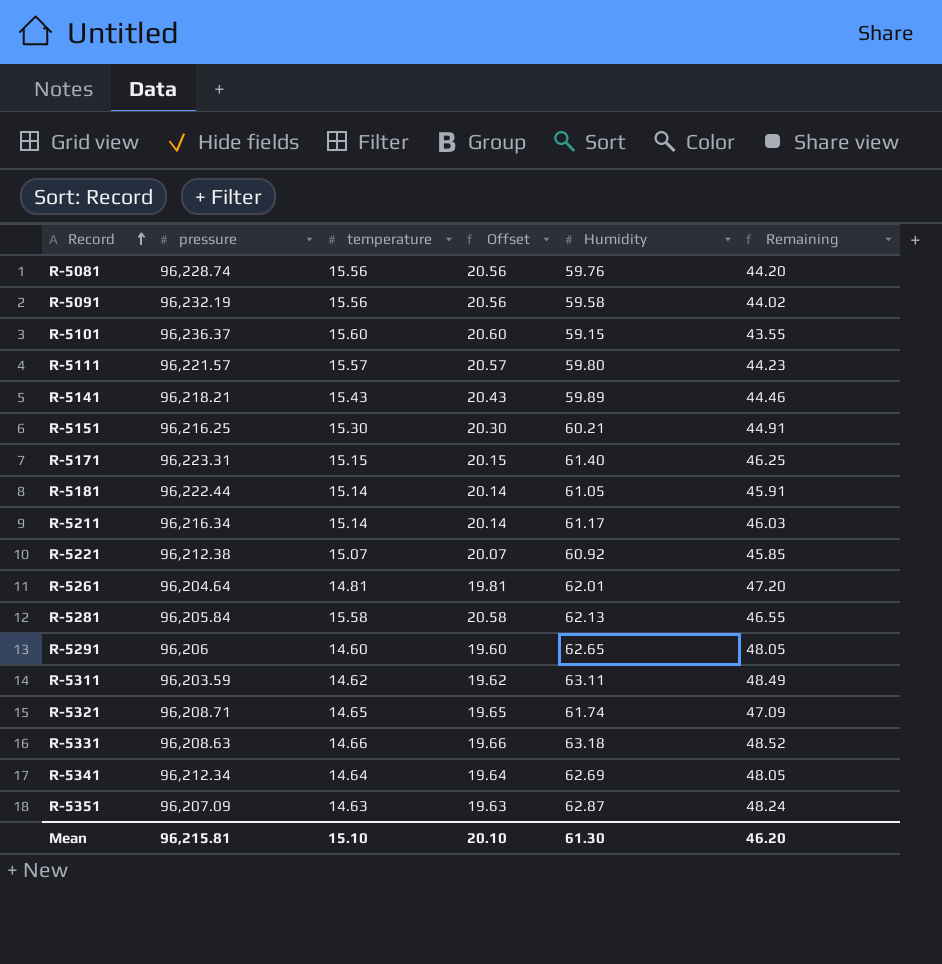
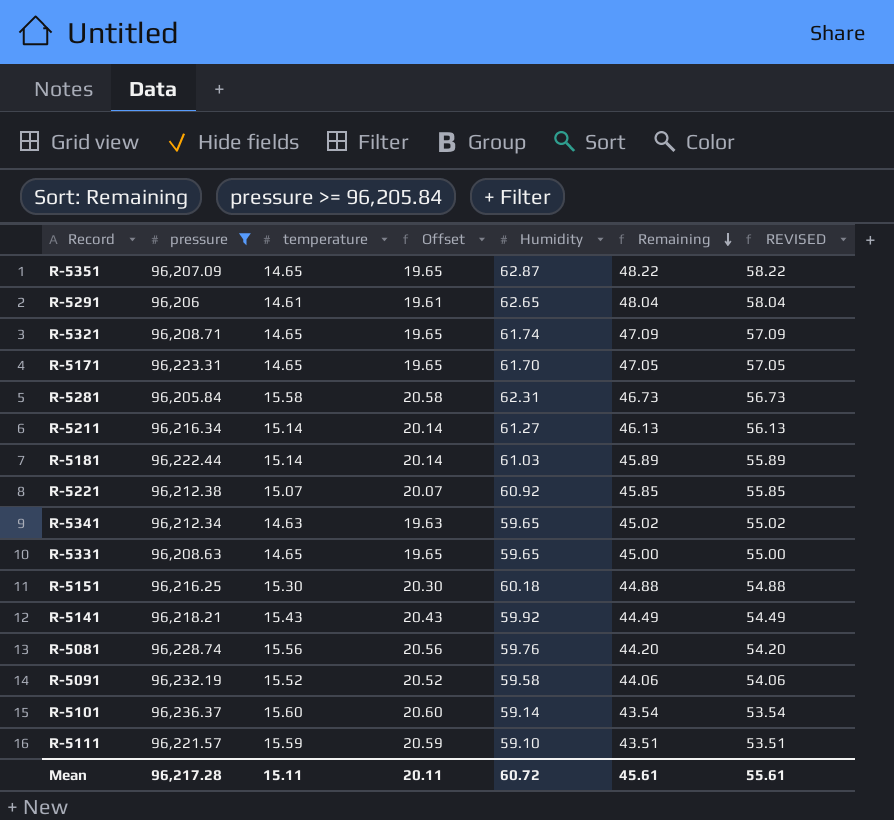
filter: none -> pressure >= 96,205.84
row order: Record ascending -> Remaining descending
column REVISED | formula: none -> [Remaining] + 10
R-5351 | temperature: 14.63 -> 14.65
R-5351 | Offset: 19.63 -> 19.65
R-5351 | Remaining: 48.24 -> 48.22
R-5291 | temperature: 14.60 -> 14.61
R-5291 | Offset: 19.60 -> 19.61
R-5291 | Remaining: 48.05 -> 48.04
R-5171 | temperature: 15.15 -> 14.65
R-5171 | Offset: 20.15 -> 19.65
R-5171 | Humidity: 61.40 -> 61.70
R-5171 | Remaining: 46.25 -> 47.05
R-5281 | Humidity: 62.13 -> 62.31
R-5281 | Remaining: 46.55 -> 46.73
R-5211 | Humidity: 61.17 -> 61.27
R-5211 | Remaining: 46.03 -> 46.13
R-5181 | Humidity: 61.05 -> 61.03
R-5181 | Remaining: 45.91 -> 45.89
R-5341 | temperature: 14.64 -> 14.63
R-5341 | Offset: 19.64 -> 19.63
R-5341 | Humidity: 62.69 -> 59.65
R-5341 | Remaining: 48.05 -> 45.02
R-5331 | temperature: 14.66 -> 14.65
R-5331 | Offset: 19.66 -> 19.65
R-5331 | Humidity: 63.18 -> 59.65
R-5331 | Remaining: 48.52 -> 45.00
R-5151 | Humidity: 60.21 -> 60.18
R-5151 | Remaining: 44.91 -> 44.88
R-5141 | Humidity: 59.89 -> 59.92
R-5141 | Remaining: 44.46 -> 44.49
R-5091 | temperature: 15.56 -> 15.52
R-5091 | Offset: 20.56 -> 20.52
R-5091 | Remaining: 44.02 -> 44.06
R-5101 | Humidity: 59.15 -> 59.14
R-5101 | Remaining: 43.55 -> 43.54
R-5111 | temperature: 15.57 -> 15.59
R-5111 | Offset: 20.57 -> 20.59
R-5111 | Humidity: 59.80 -> 59.10
R-5111 | Remaining: 44.23 -> 43.51
Mean | pressure: 96,215.81 -> 96,217.28
Mean | temperature: 15.10 -> 15.11
Mean | Offset: 20.10 -> 20.11
Mean | Humidity: 61.30 -> 60.72
Mean | Remaining: 46.20 -> 45.61

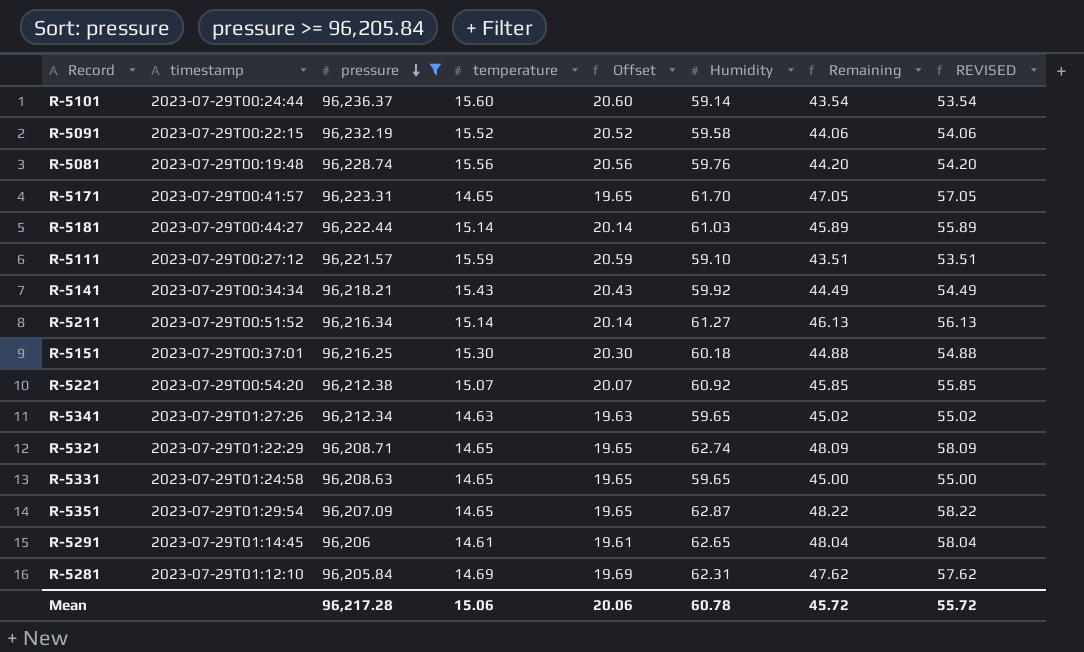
row order: Remaining descending -> pressure descending
column timestamp | position: none -> 2
R-5321 | Humidity: 61.74 -> 62.74
R-5321 | Remaining: 47.09 -> 48.09
R-5321 | REVISED: 57.09 -> 58.09
R-5281 | temperature: 15.58 -> 14.69
R-5281 | Offset: 20.58 -> 19.69
R-5281 | Remaining: 46.73 -> 47.62
R-5281 | REVISED: 56.73 -> 57.62
Mean | temperature: 15.11 -> 15.06
Mean | Offset: 20.11 -> 20.06
Mean | Humidity: 60.72 -> 60.78
Mean | Remaining: 45.61 -> 45.72
Mean | REVISED: 55.61 -> 55.72

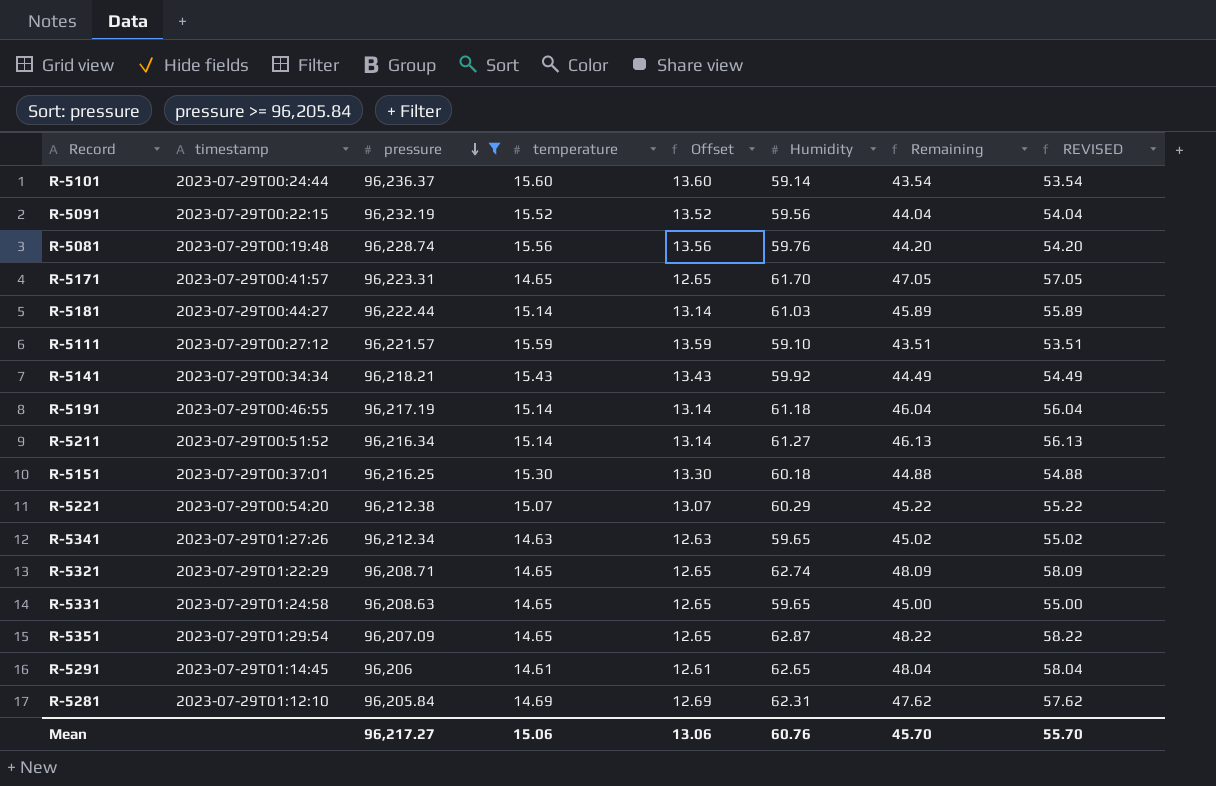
column Offset | formula: [temperature] + 5 -> [temperature] - 2
R-5091 | Humidity: 59.58 -> 59.56
R-5091 | Remaining: 44.06 -> 44.04
R-5091 | REVISED: 54.06 -> 54.04
row R-5191: none -> 2023-07-29T00:46:55 | 96,217.19 | 15.14 | 13.14 | 61.18 | 46.04 | 56.04
R-5221 | Humidity: 60.92 -> 60.29
R-5221 | Remaining: 45.85 -> 45.22
R-5221 | REVISED: 55.85 -> 55.22
Mean | pressure: 96,217.28 -> 96,217.27
Mean | Offset: 20.06 -> 13.06
Mean | Humidity: 60.78 -> 60.76
Mean | Remaining: 45.72 -> 45.70
Mean | REVISED: 55.72 -> 55.70

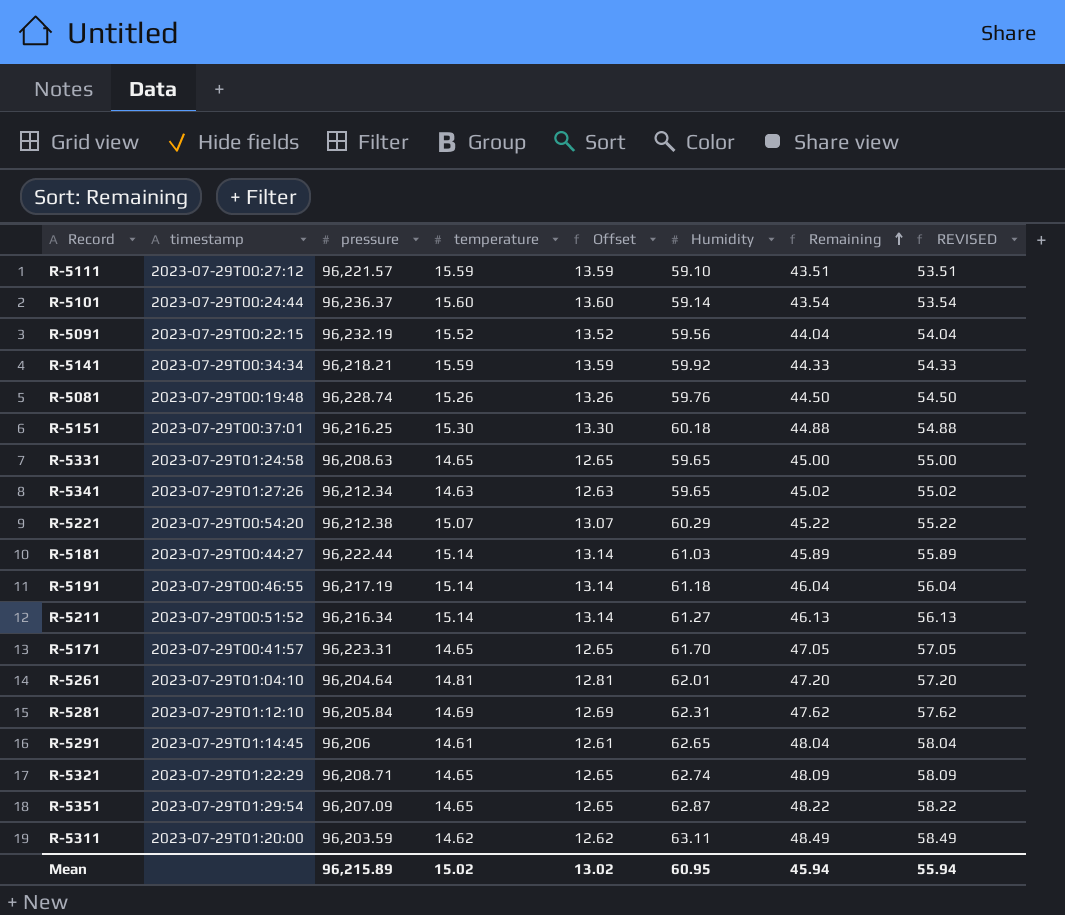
filter: pressure >= 96,205.84 -> none
row order: pressure descending -> Remaining ascending
R-5141 | temperature: 15.43 -> 15.59
R-5141 | Offset: 13.43 -> 13.59
R-5141 | Remaining: 44.49 -> 44.33
R-5141 | REVISED: 54.49 -> 54.33
R-5081 | temperature: 15.56 -> 15.26
R-5081 | Offset: 13.56 -> 13.26
R-5081 | Remaining: 44.20 -> 44.50
R-5081 | REVISED: 54.20 -> 54.50
Mean | pressure: 96,217.27 -> 96,215.89
Mean | temperature: 15.06 -> 15.02
Mean | Offset: 13.06 -> 13.02
Mean | Humidity: 60.76 -> 60.95
Mean | Remaining: 45.70 -> 45.94
Mean | REVISED: 55.70 -> 55.94

